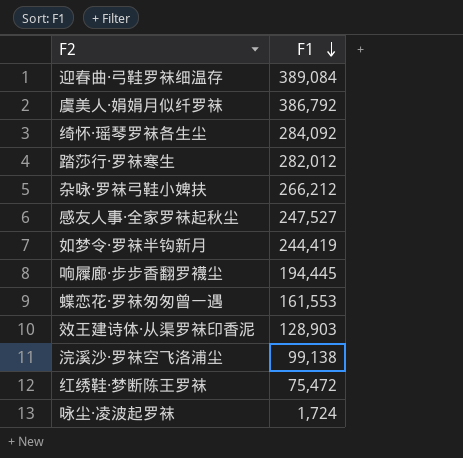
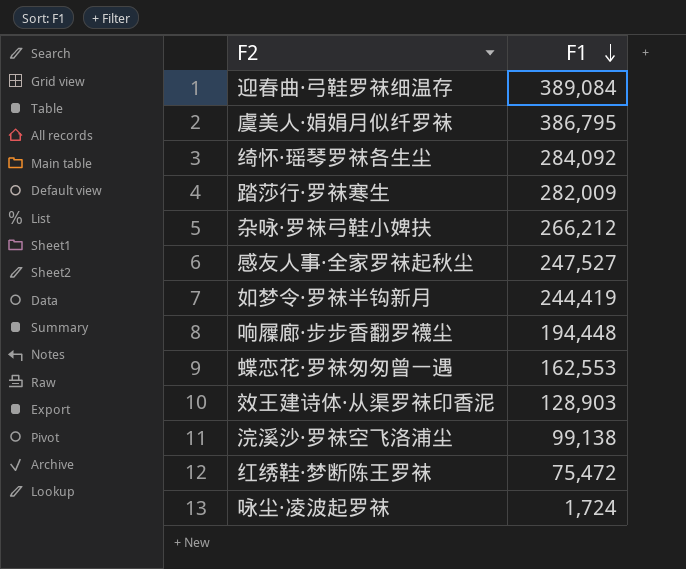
虞美人·娟娟月似纤罗袜 | F1: 386,792 -> 386,795
踏莎行·罗袜寒生 | F1: 282,012 -> 282,009
响屧廊·步步香翻罗襪尘 | F1: 194,445 -> 194,448
蝶恋花·罗袜匆匆曾一遇 | F1: 161,553 -> 162,553

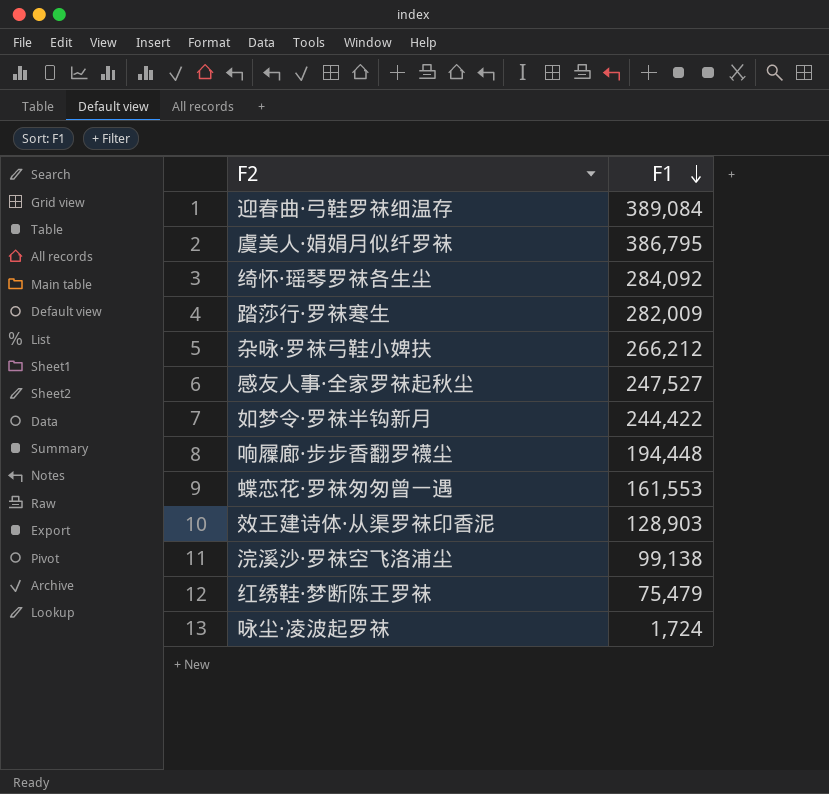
如梦令·罗袜半钩新月 | F1: 244,419 -> 244,422
蝶恋花·罗袜匆匆曾一遇 | F1: 162,553 -> 161,553
红绣鞋·梦断陈王罗袜 | F1: 75,472 -> 75,479

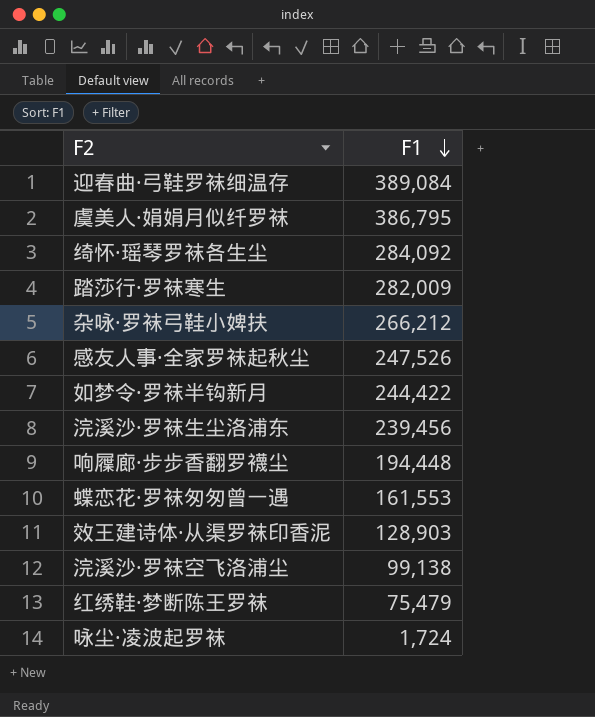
感友人事·全家罗袜起秋尘 | F1: 247,527 -> 247,526
row 浣溪沙·罗袜生尘洛浦东: none -> 239,456

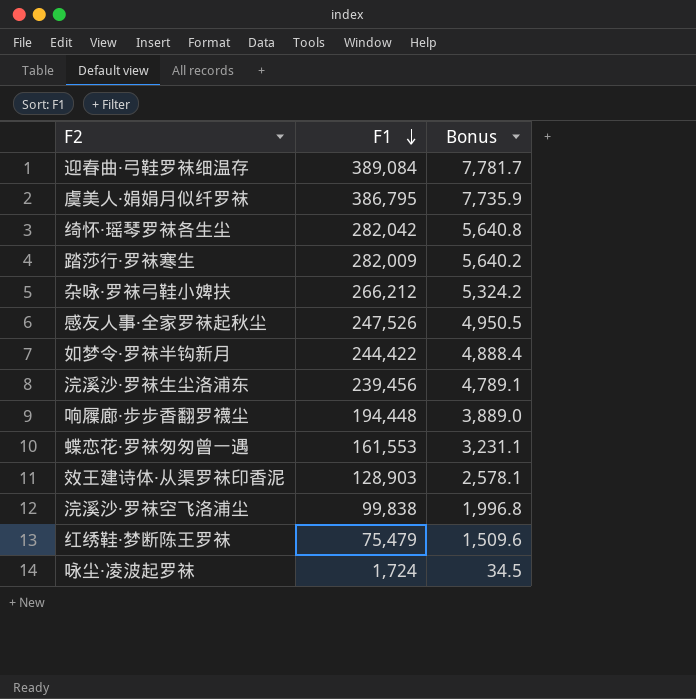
column Bonus | formula: none -> [F1] * 0.02
绮怀·瑶琴罗袜各生尘 | F1: 284,092 -> 282,042
浣溪沙·罗袜空飞洛浦尘 | F1: 99,138 -> 99,838

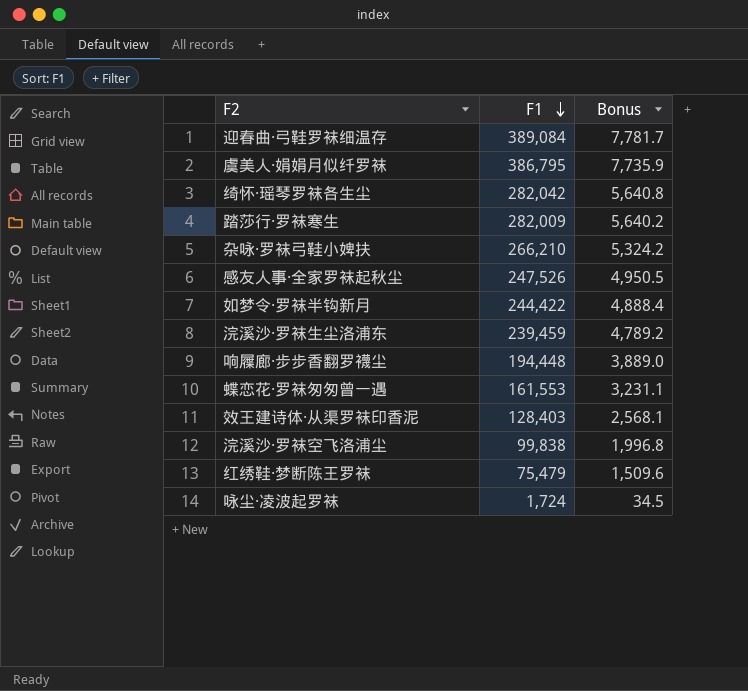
杂咏·罗袜弓鞋小婢扶 | F1: 266,212 -> 266,210
浣溪沙·罗袜生尘洛浦东 | F1: 239,456 -> 239,459
浣溪沙·罗袜生尘洛浦东 | Bonus: 4,789.1 -> 4,789.2
效王建诗体·从渠罗袜印香泥 | F1: 128,903 -> 128,403
效王建诗体·从渠罗袜印香泥 | Bonus: 2,578.1 -> 2,568.1

